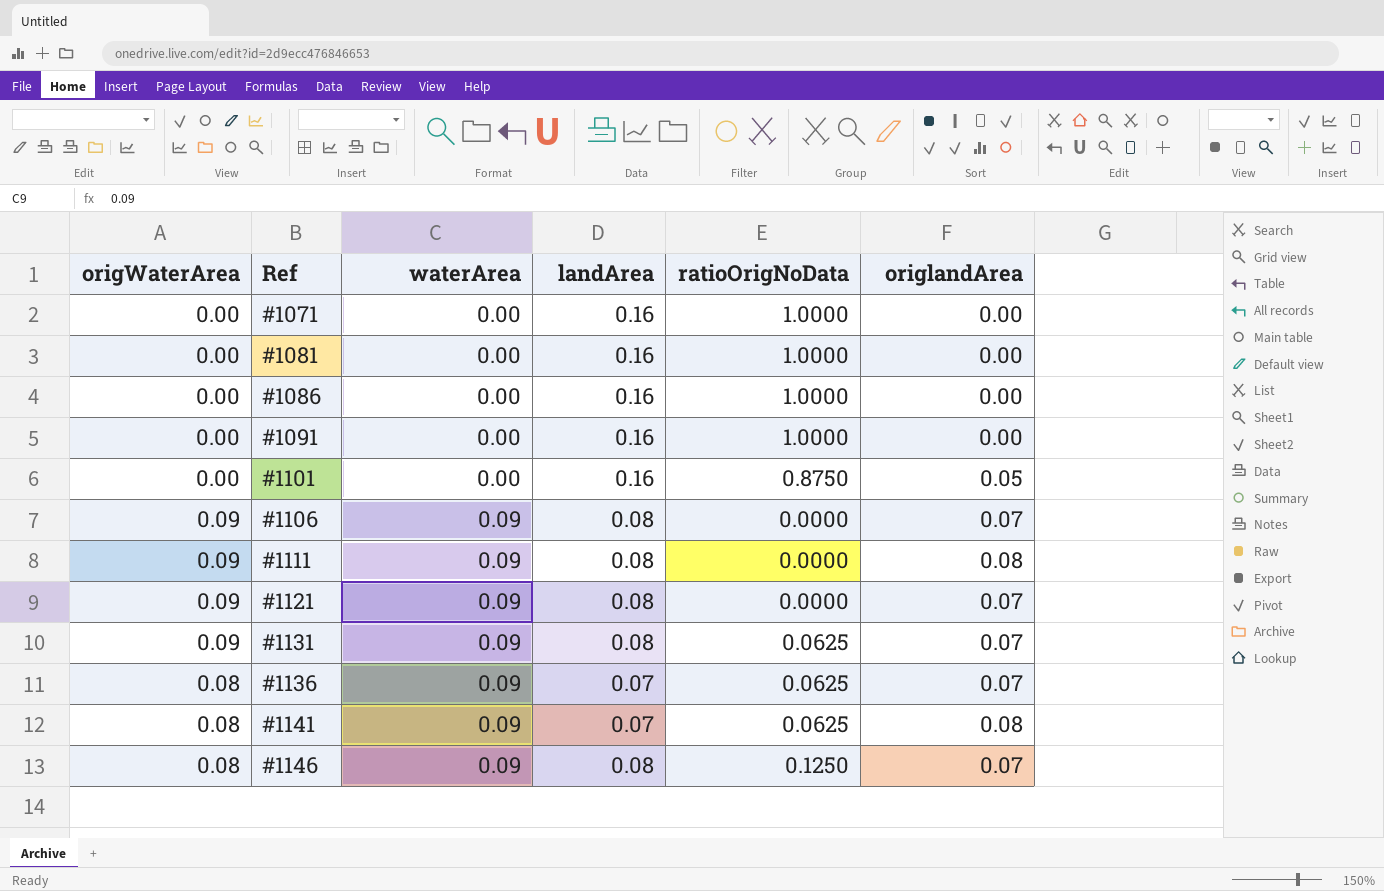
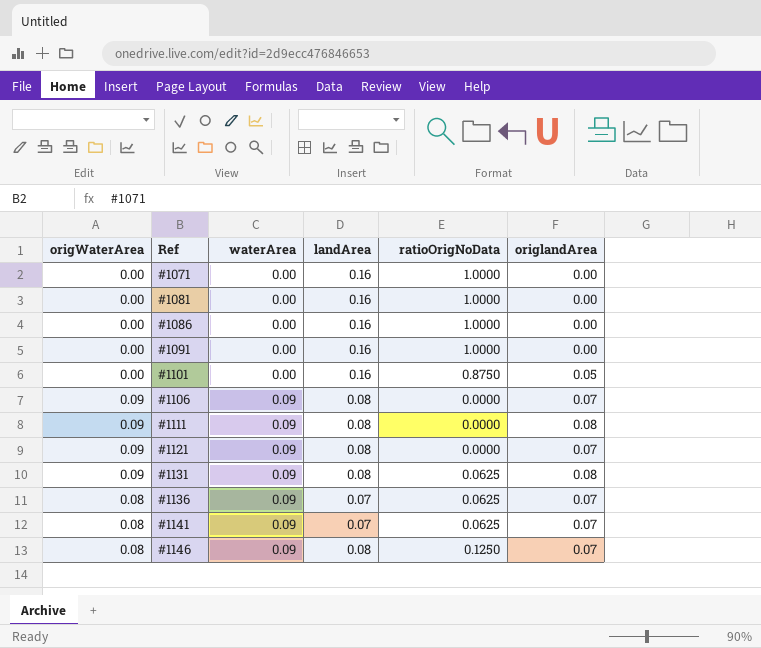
#1131 | origlandArea: 0.07 -> 0.08
#1141 | origlandArea: 0.08 -> 0.07

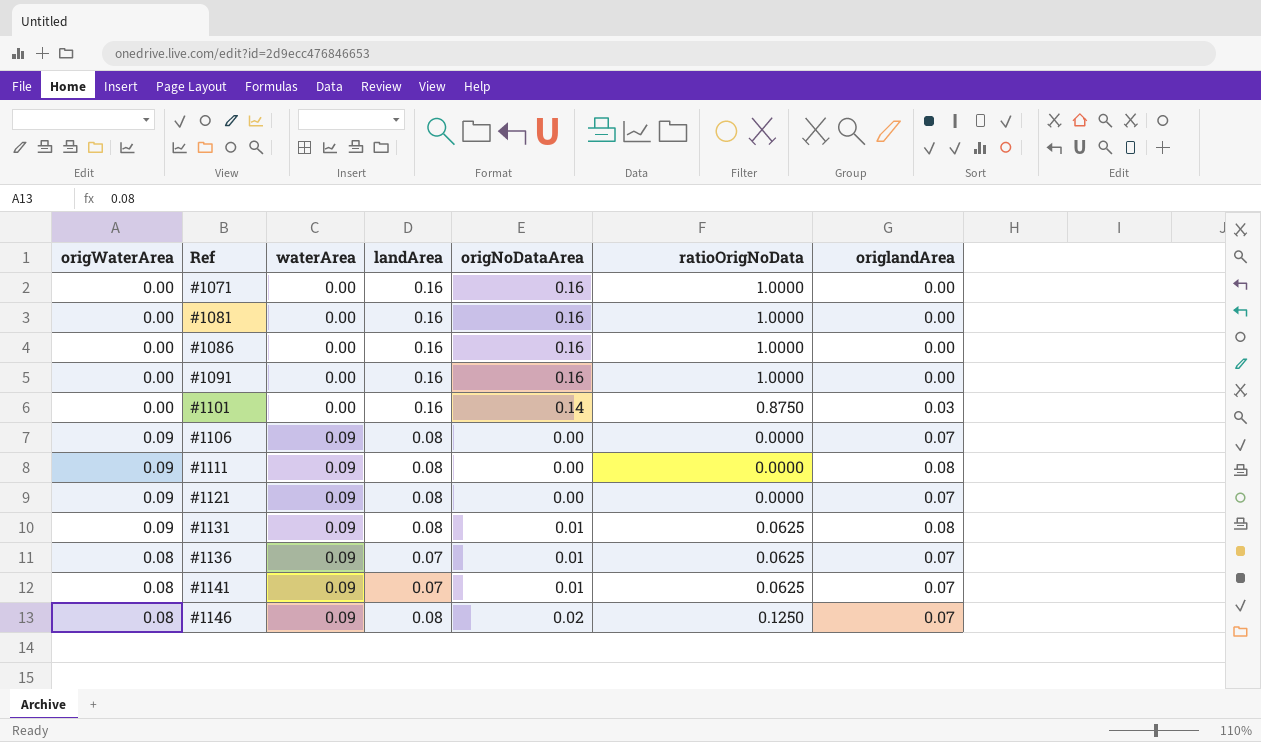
column origNoDataArea | position: none -> 5
#1101 | origlandArea: 0.05 -> 0.03

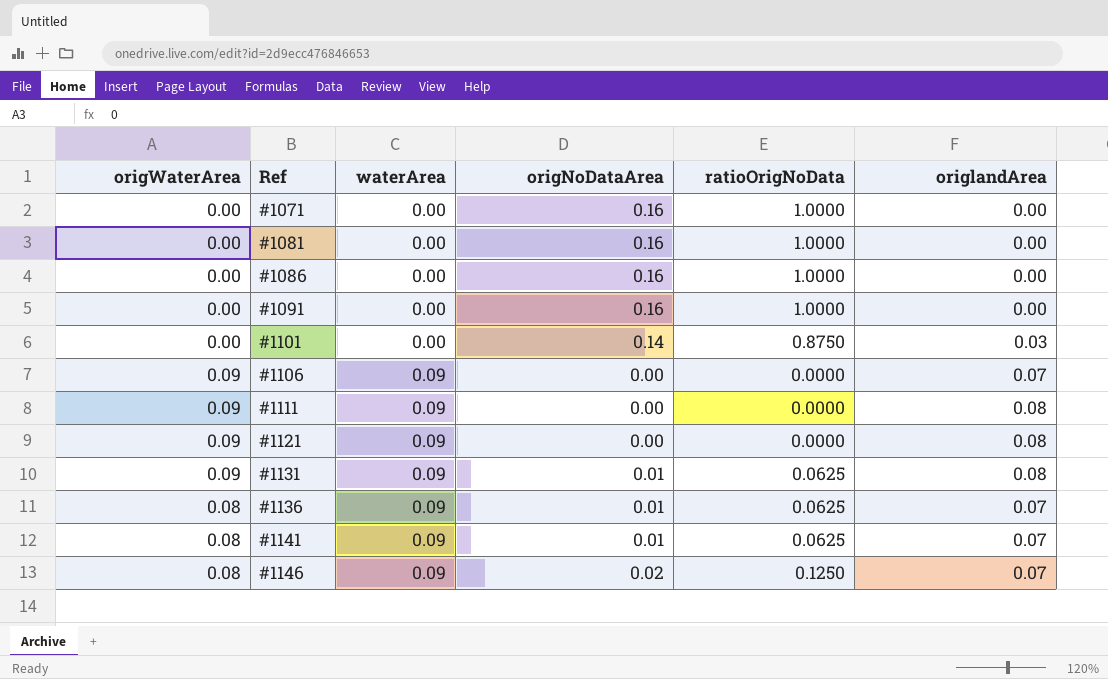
column landArea | position: 4 -> none
#1121 | origlandArea: 0.07 -> 0.08

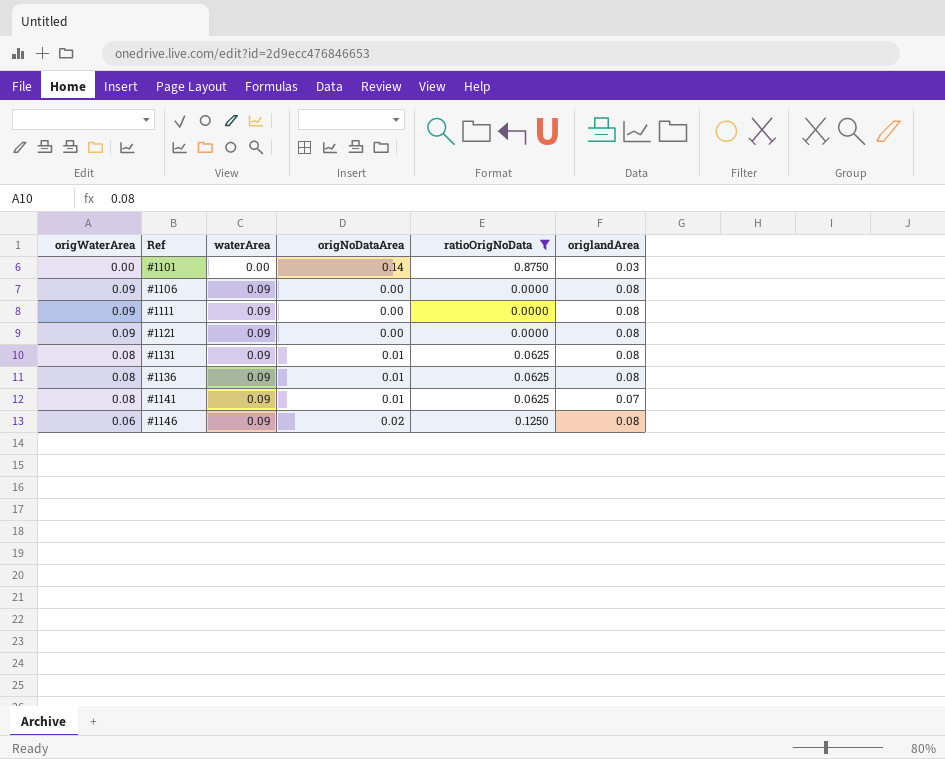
filter: none -> ratioOrigNoData != 1.0000
#1106 | origlandArea: 0.07 -> 0.08
#1131 | origWaterArea: 0.09 -> 0.08
#1136 | origlandArea: 0.07 -> 0.08
#1146 | origWaterArea: 0.08 -> 0.06
#1146 | origlandArea: 0.07 -> 0.08

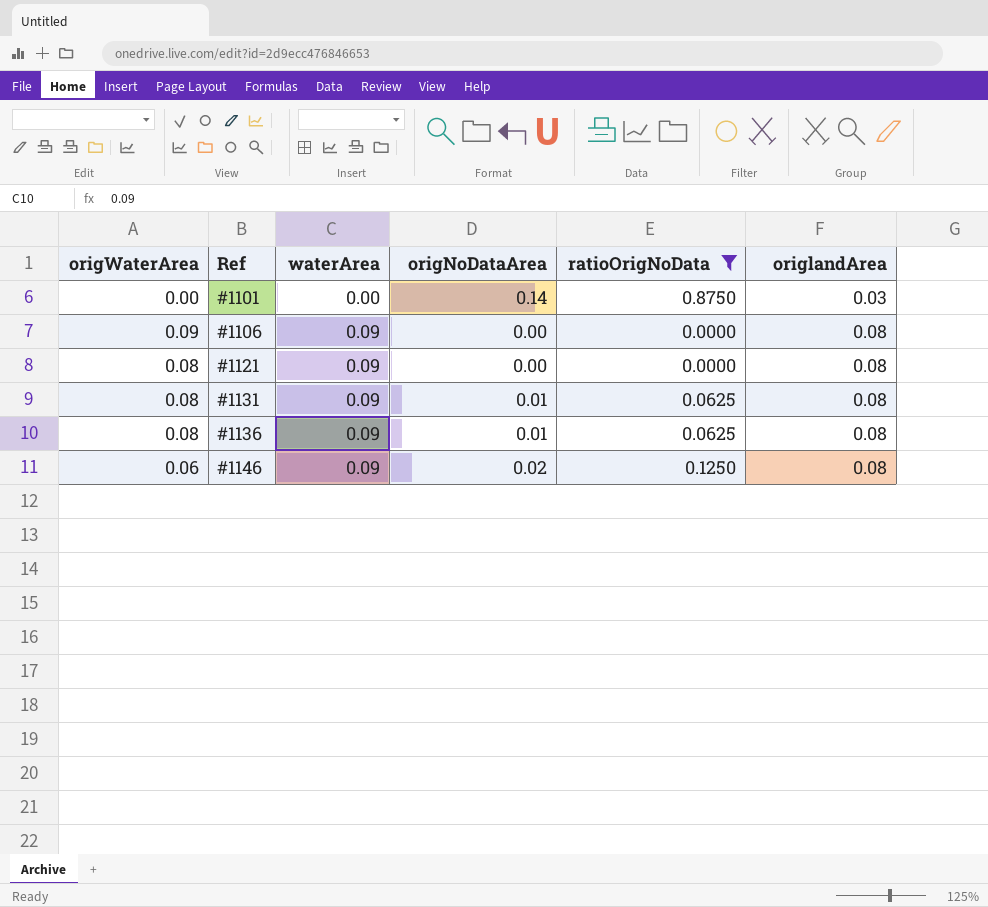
row #1111: 0.09 | 0.09 | 0.00 | 0.0000 | 0.08 -> none
row #1141: 0.08 | 0.09 | 0.01 | 0.0625 | 0.07 -> none
#1121 | origWaterArea: 0.09 -> 0.08

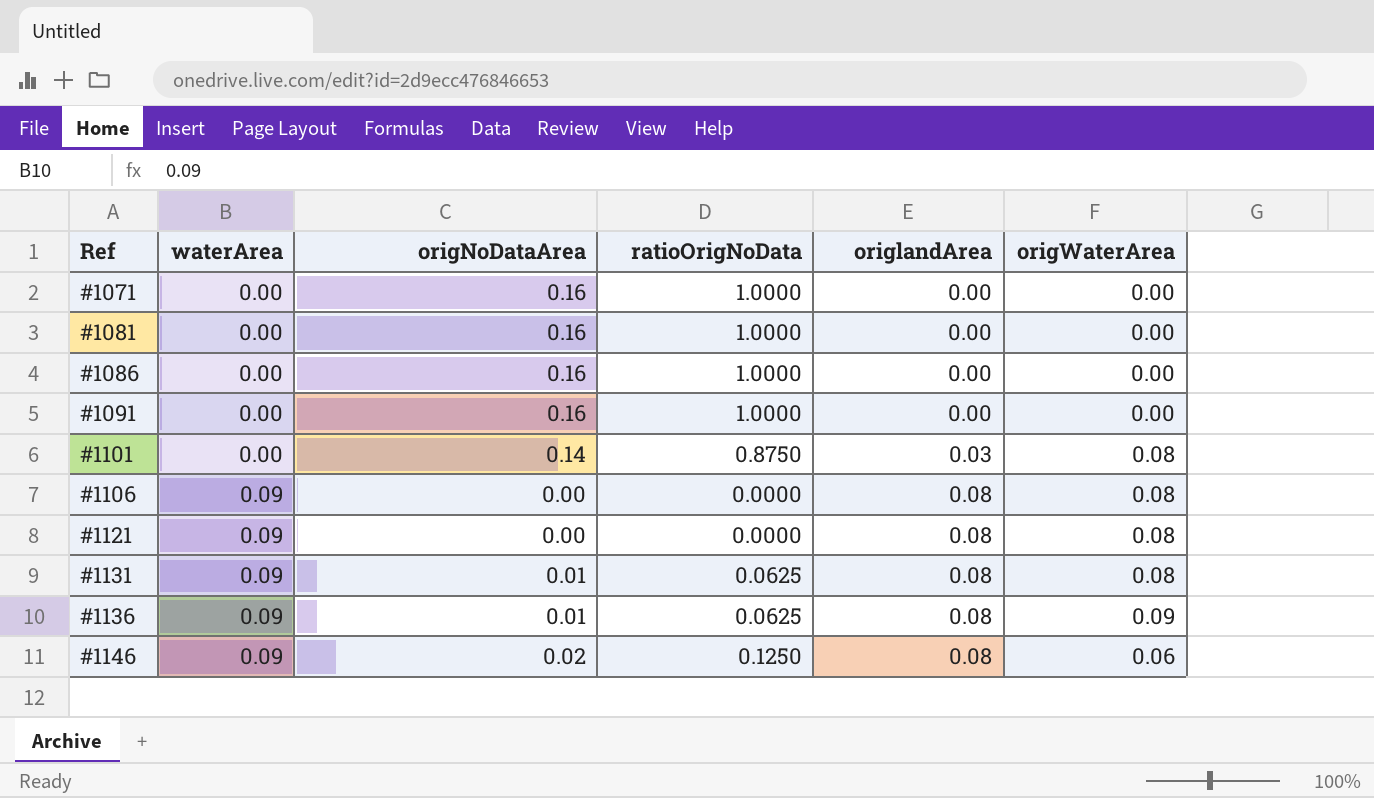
filter: ratioOrigNoData != 1.0000 -> none
column origWaterArea | position: 1 -> 6
#1101 | origWaterArea: 0.00 -> 0.08
#1106 | origWaterArea: 0.09 -> 0.08
#1136 | origWaterArea: 0.08 -> 0.09

